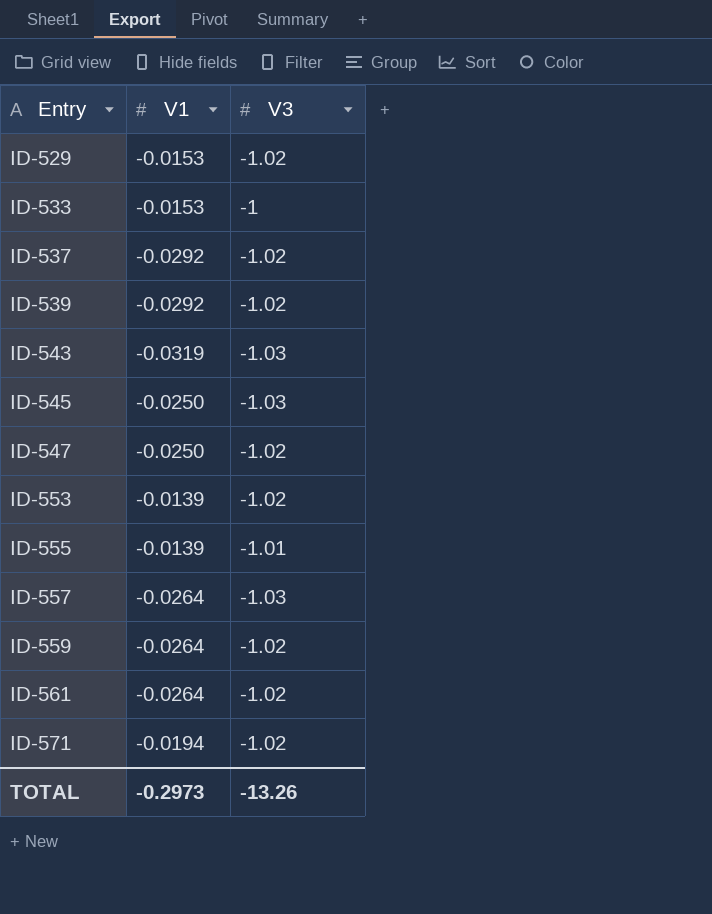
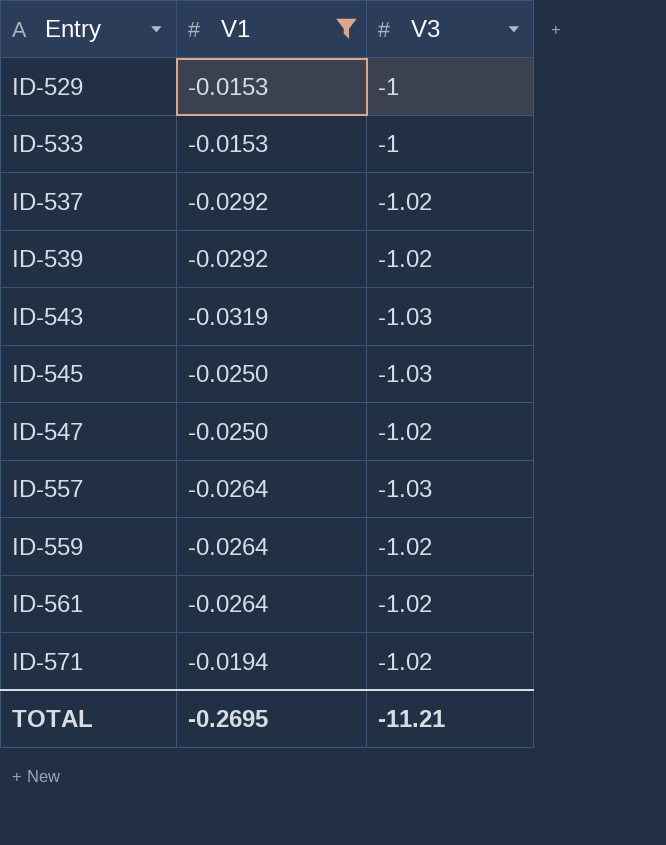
filter: none -> V1 != -0.0139
ID-529 | V3: -1.02 -> -1
TOTAL | V1: -0.2973 -> -0.2695
TOTAL | V3: -13.26 -> -11.21

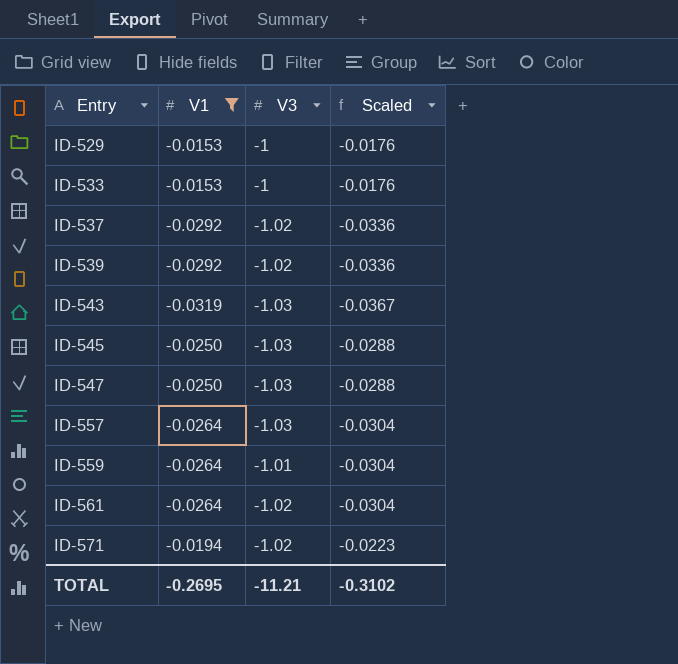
column Scaled | formula: none -> [V1] * 1.15
ID-547 | V3: -1.02 -> -1.03
ID-559 | V3: -1.02 -> -1.01

